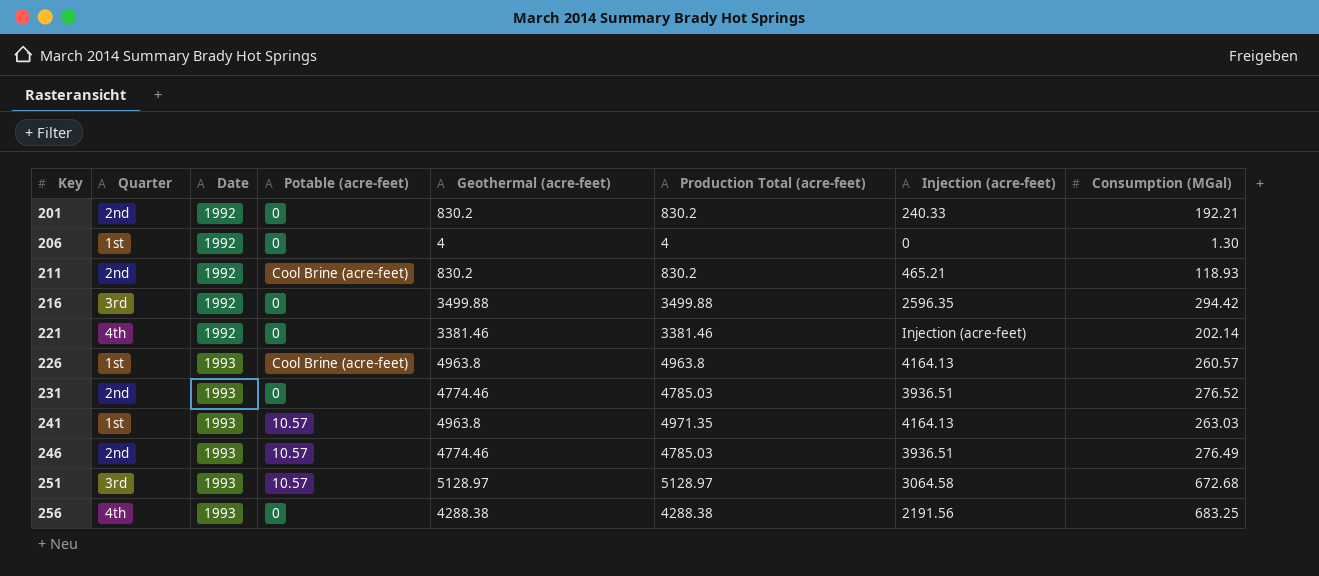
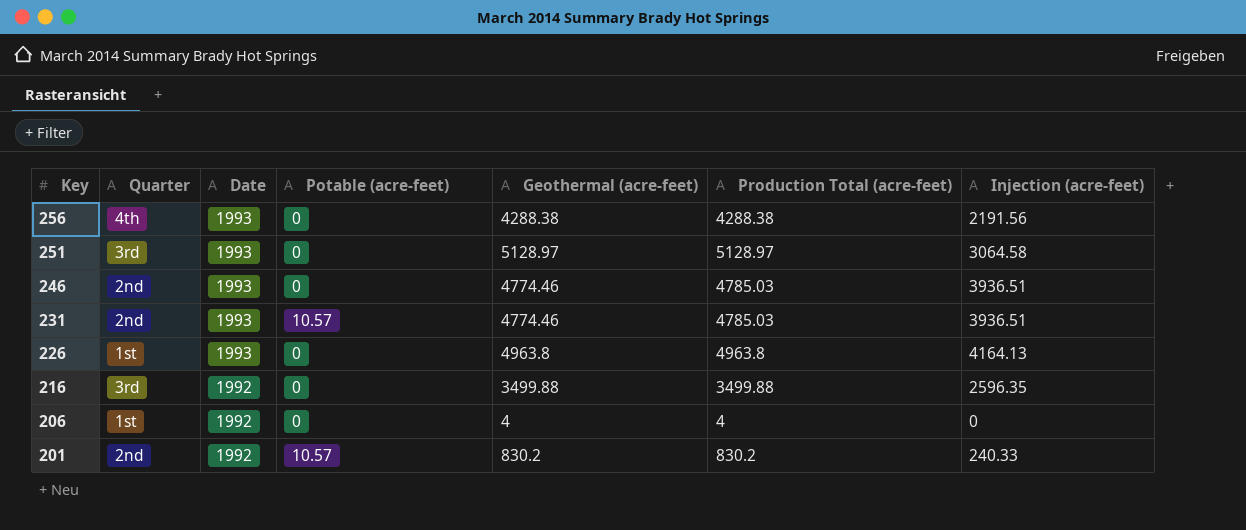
row order: Key ascending -> Key descending
column Consumption (MGal) | position: 8 -> none
row 211: 2nd | 1992 | Cool Brine (acre-feet) | 830.2 | 830.2 | 465.21 | 118.93 -> none
row 221: 4th | 1992 | 0 | 3381.46 | 3381.46 | Injection (acre-feet) | 202.14 -> none
row 241: 1st | 1993 | 10.57 | 4963.8 | 4971.35 | 4164.13 | 263.03 -> none
251 | Potable (acre-feet): 10.57 -> 0
246 | Potable (acre-feet): 10.57 -> 0
231 | Potable (acre-feet): 0 -> 10.57
226 | Potable (acre-feet): Cool Brine (acre-feet) -> 0
201 | Potable (acre-feet): 0 -> 10.57

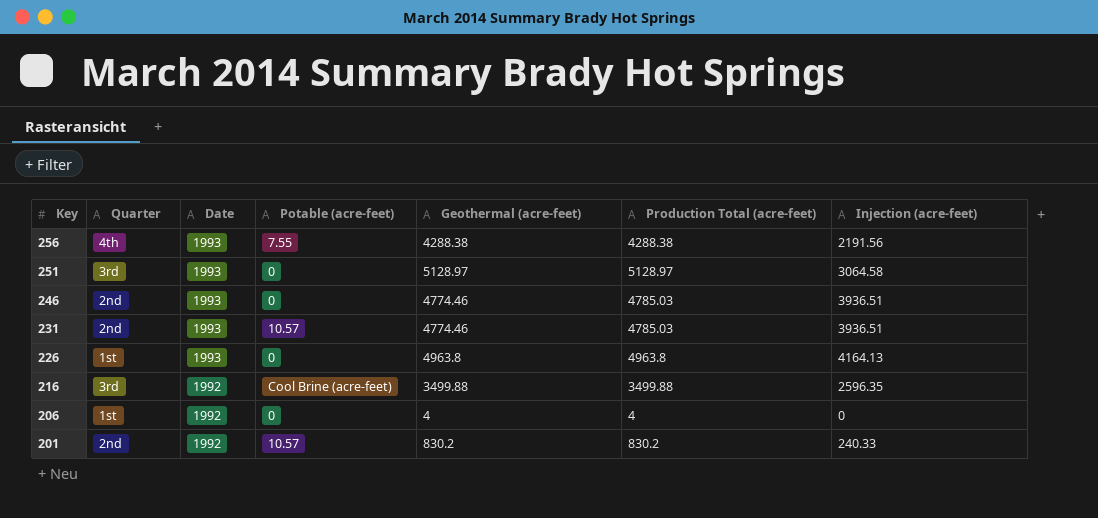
256 | Potable (acre-feet): 0 -> 7.55
216 | Potable (acre-feet): 0 -> Cool Brine (acre-feet)

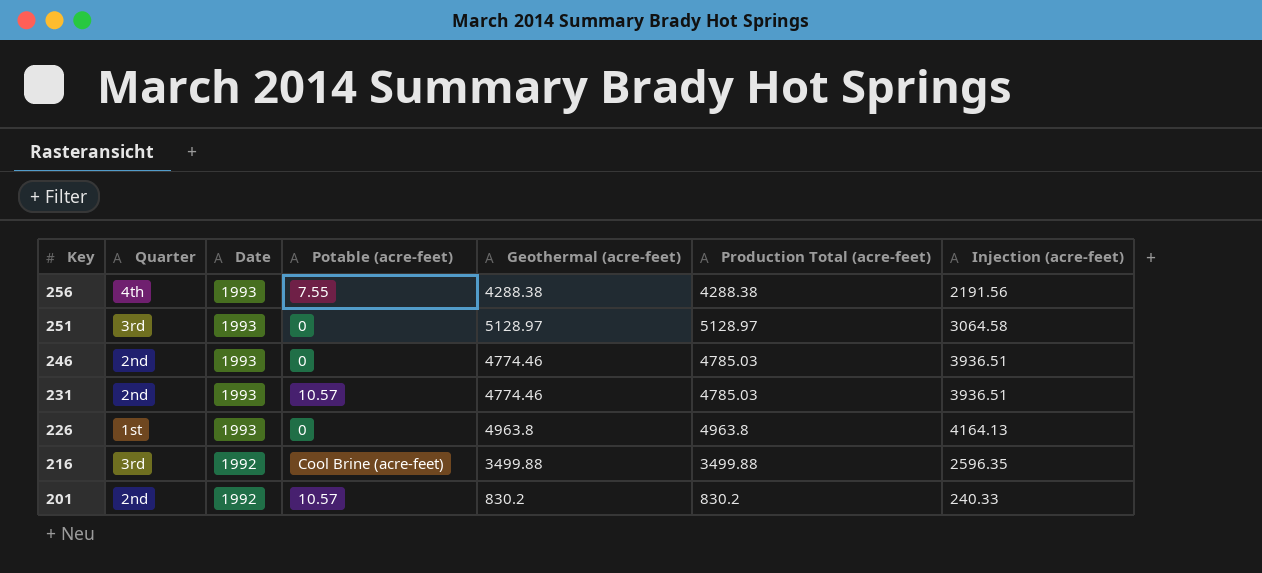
row 206: 1st | 1992 | 0 | 4 | 4 | 0 -> none

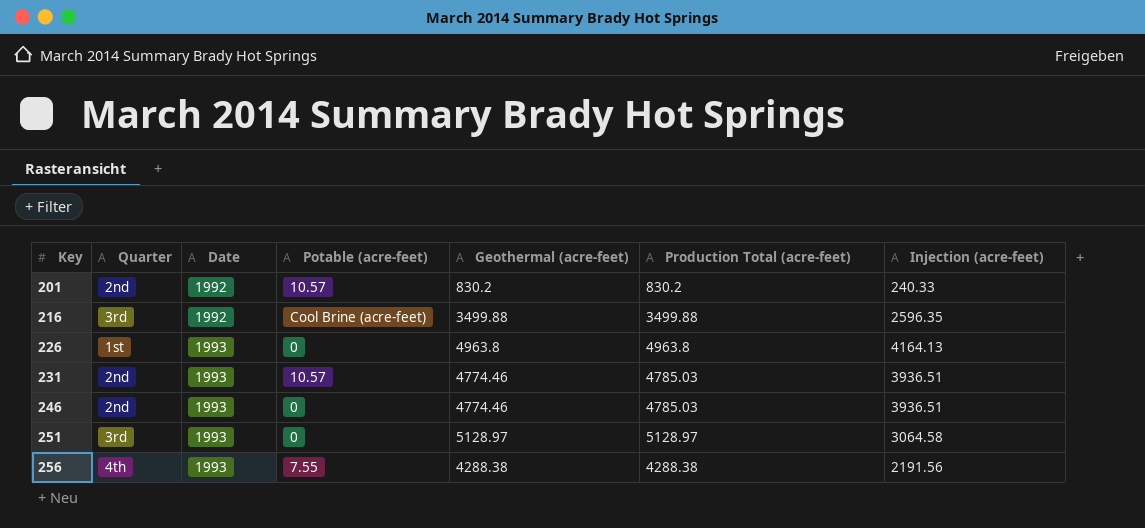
row order: Key descending -> Key ascending

